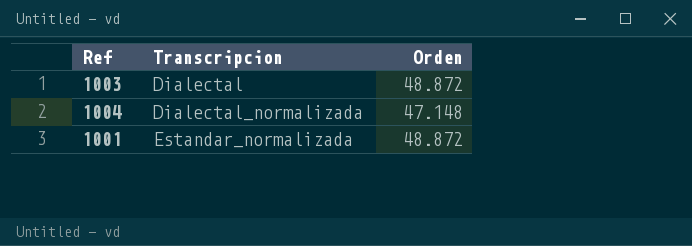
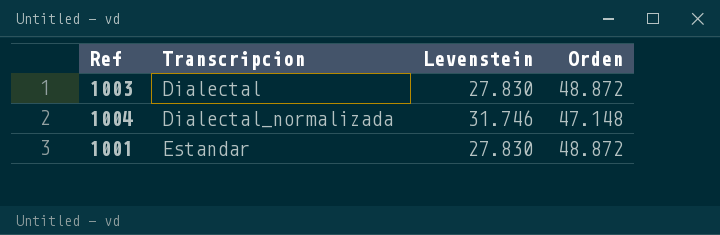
column Levenstein | position: none -> 3
1001 | Transcripcion: Estandar_normalizada -> Estandar

